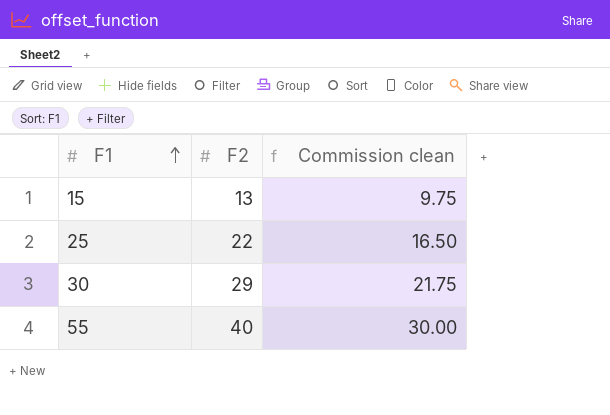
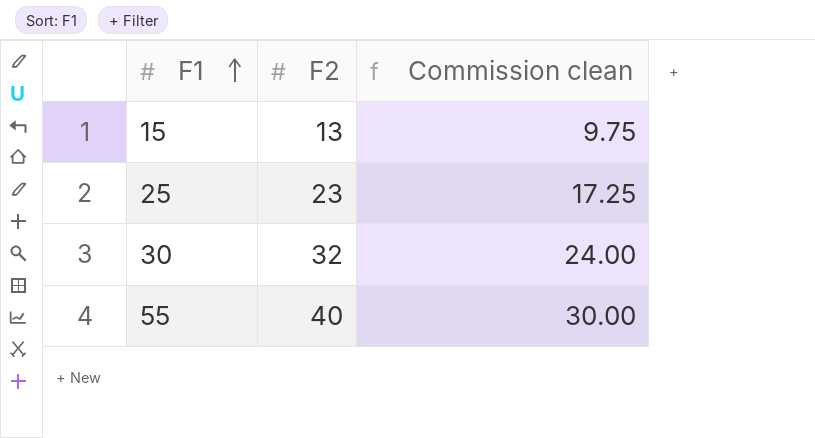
25 | F2: 22 -> 23
25 | Commission clean: 16.50 -> 17.25
30 | F2: 29 -> 32
30 | Commission clean: 21.75 -> 24.00

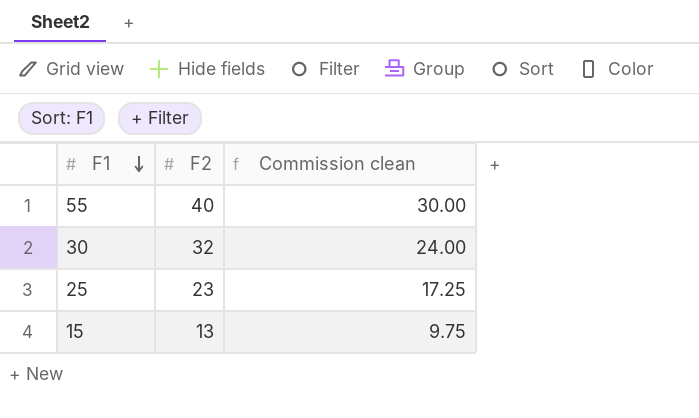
row order: F1 ascending -> F1 descending

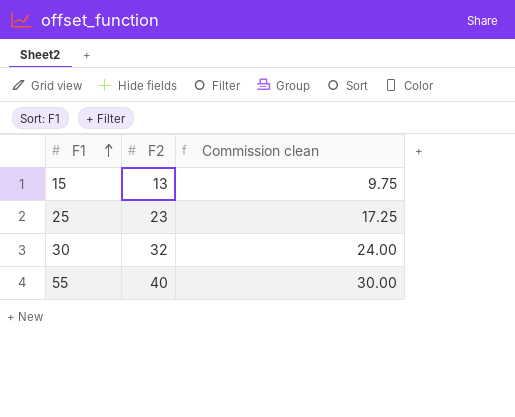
row order: F1 descending -> F1 ascending

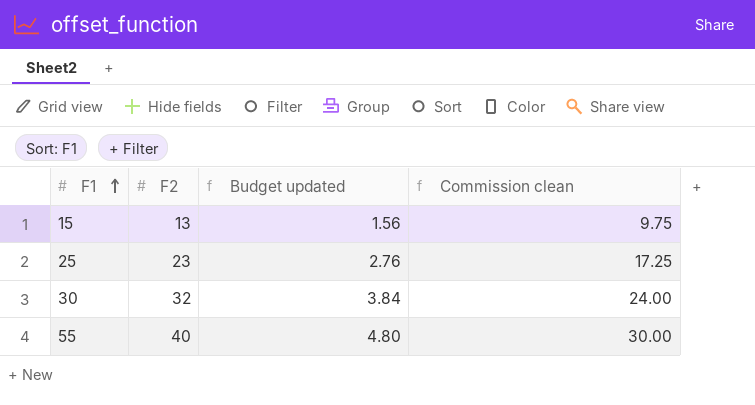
column Budget updated | formula: none -> [F2] * 0.12

